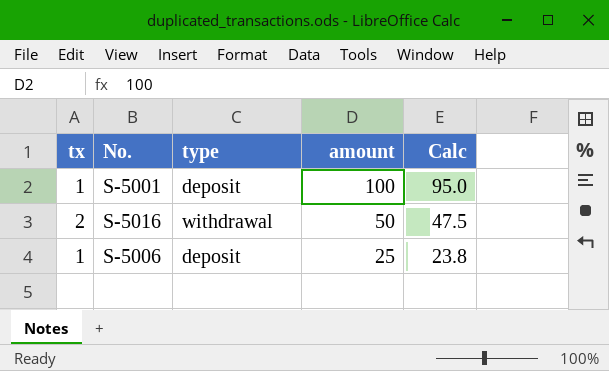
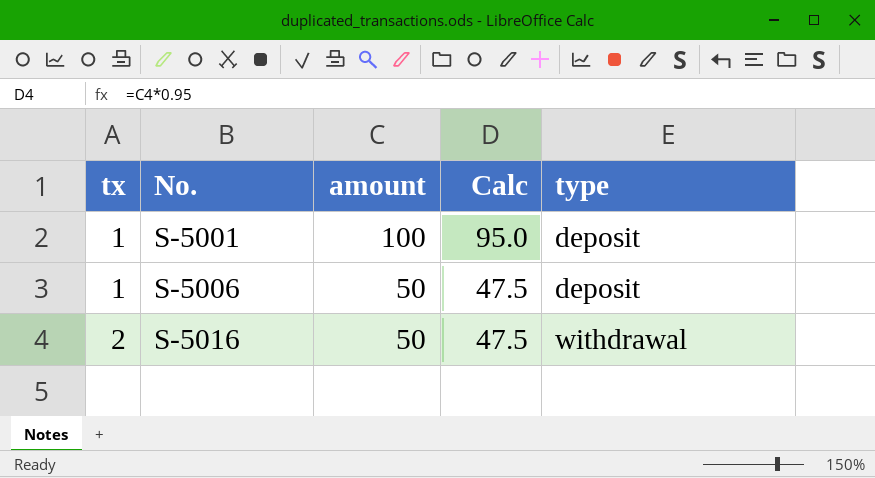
row order: amount descending -> tx ascending
column type | position: 3 -> 5
S-5006 | amount: 25 -> 50
S-5006 | Calc: 23.8 -> 47.5

